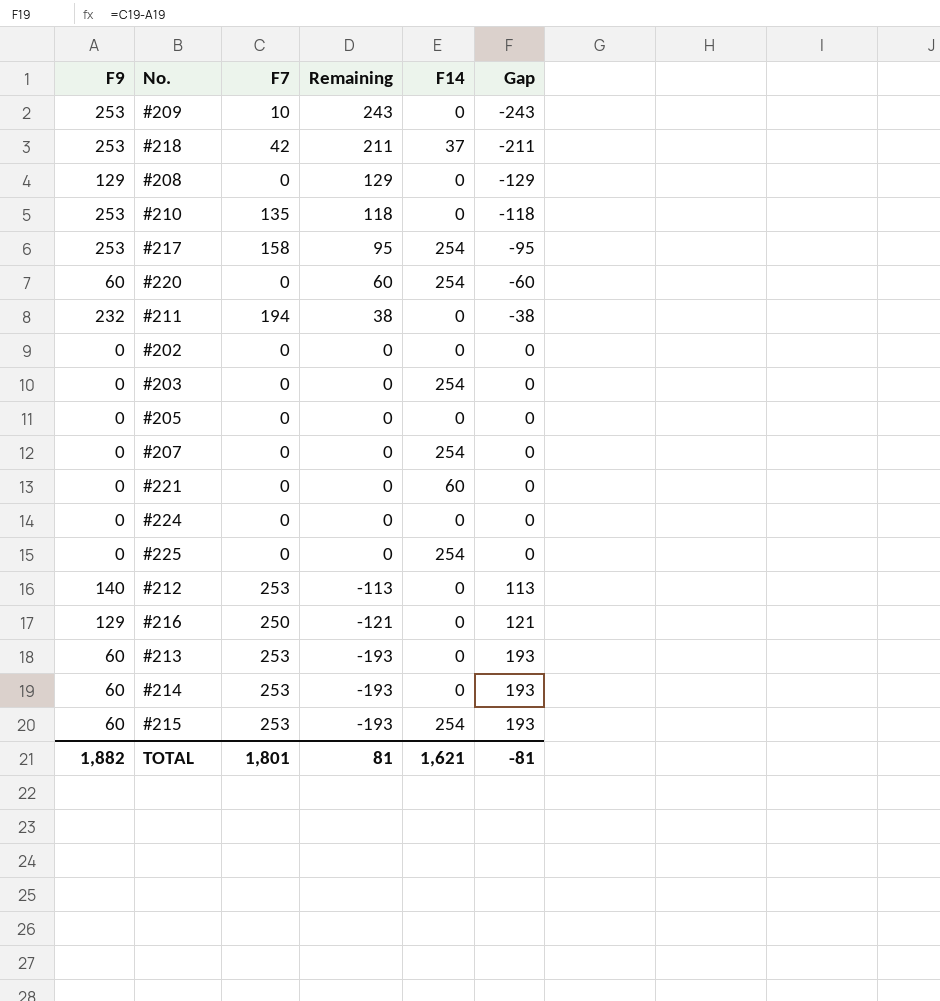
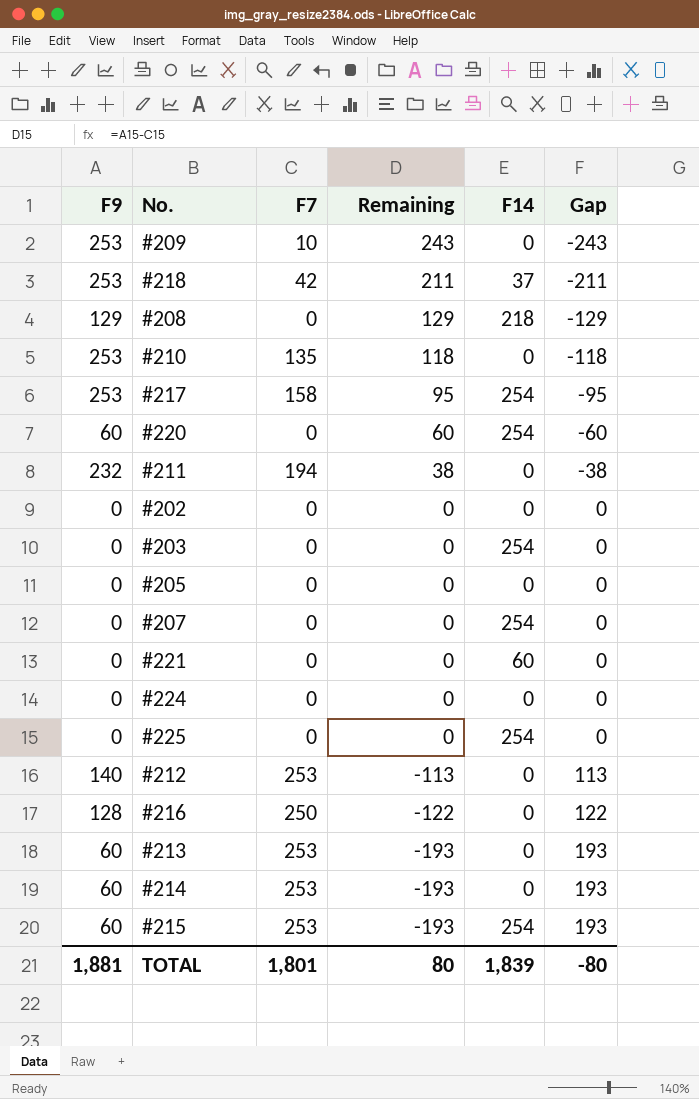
#208 | F14: 0 -> 218
#216 | F9: 129 -> 128
#216 | Remaining: -121 -> -122
#216 | Gap: 121 -> 122
TOTAL | F9: 1,882 -> 1,881
TOTAL | Remaining: 81 -> 80
TOTAL | F14: 1,621 -> 1,839
TOTAL | Gap: -81 -> -80

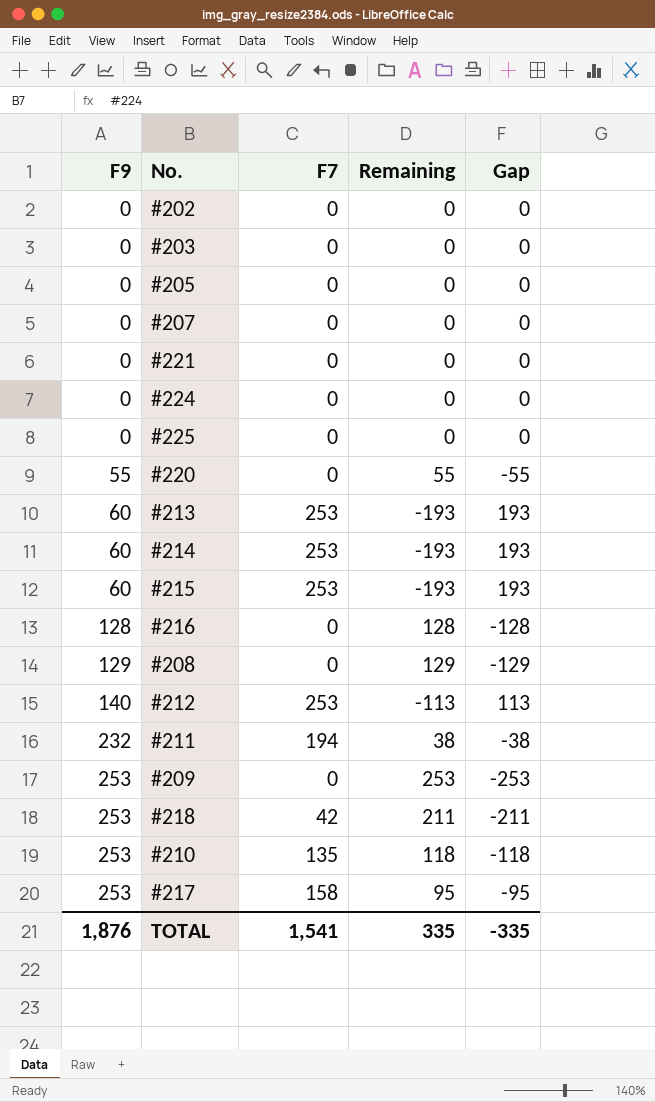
row order: Remaining descending -> F9 ascending
column F14 | position: 5 -> none
#220 | F9: 60 -> 55
#220 | Remaining: 60 -> 55
#220 | Gap: -60 -> -55
#216 | F7: 250 -> 0
#216 | Remaining: -122 -> 128
#216 | Gap: 122 -> -128
#209 | F7: 10 -> 0
#209 | Remaining: 243 -> 253
#209 | Gap: -243 -> -253
TOTAL | F9: 1,881 -> 1,876
TOTAL | F7: 1,801 -> 1,541
TOTAL | Remaining: 80 -> 335
TOTAL | Gap: -80 -> -335

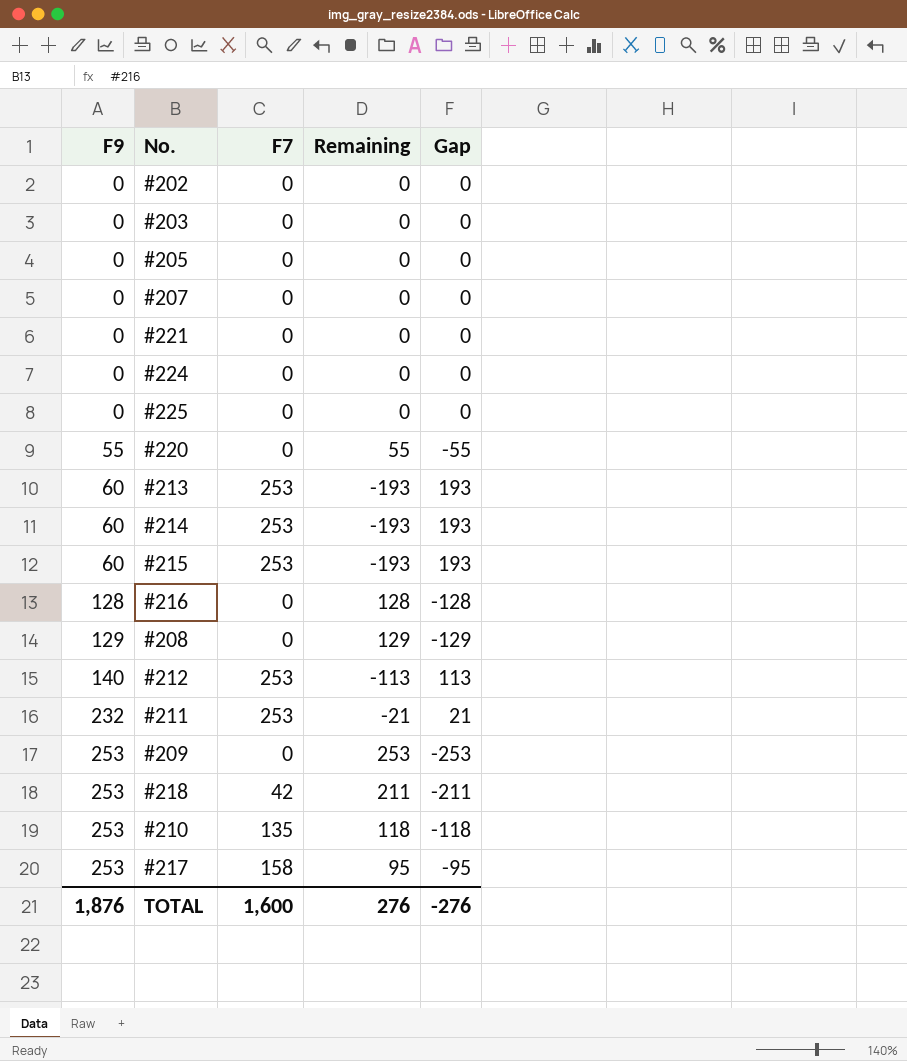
#211 | F7: 194 -> 253
#211 | Remaining: 38 -> -21
#211 | Gap: -38 -> 21
TOTAL | F7: 1,541 -> 1,600
TOTAL | Remaining: 335 -> 276
TOTAL | Gap: -335 -> -276

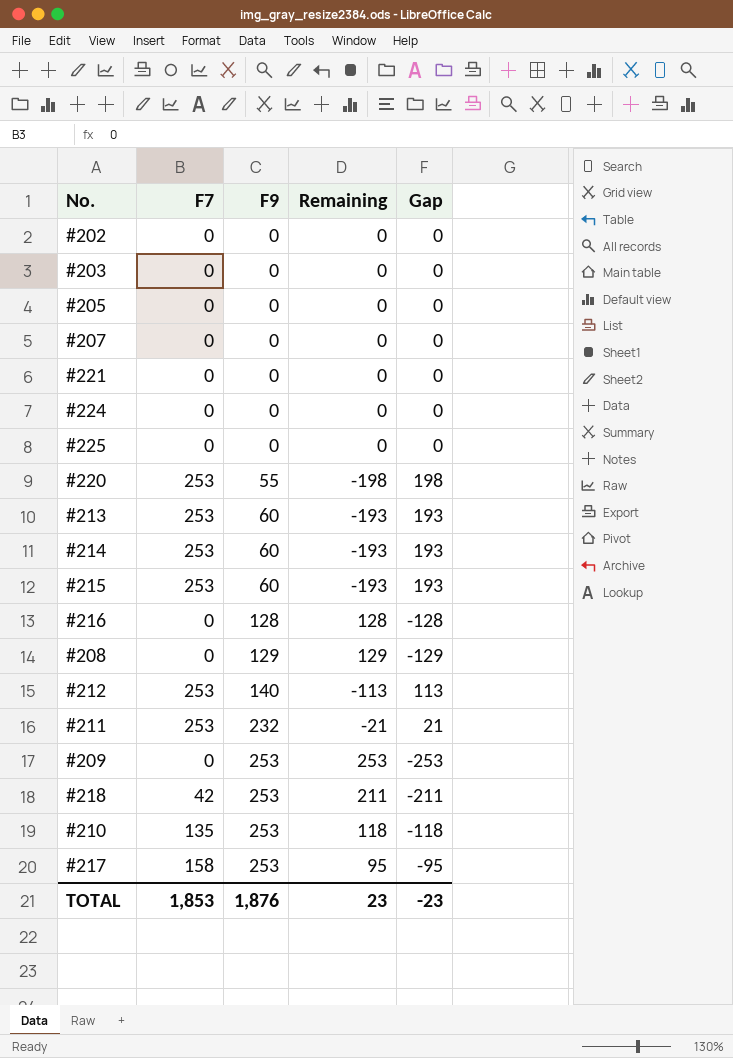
column F9 | position: 1 -> 3
#220 | F7: 0 -> 253
#220 | Remaining: 55 -> -198
#220 | Gap: -55 -> 198
TOTAL | F7: 1,600 -> 1,853
TOTAL | Remaining: 276 -> 23
TOTAL | Gap: -276 -> -23

